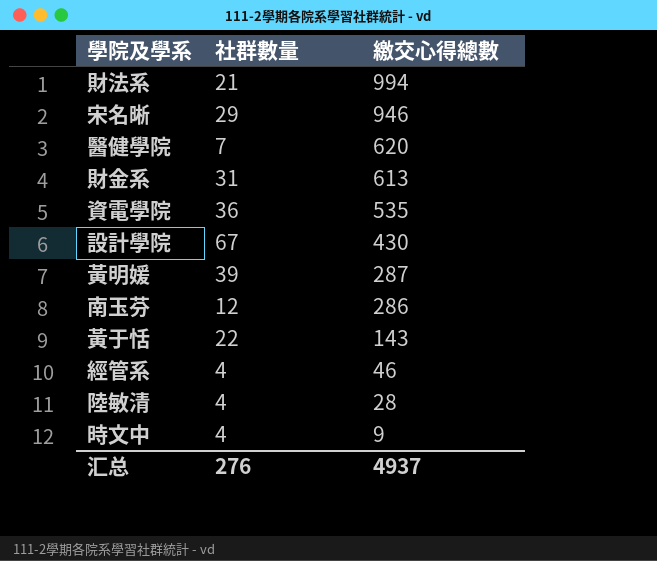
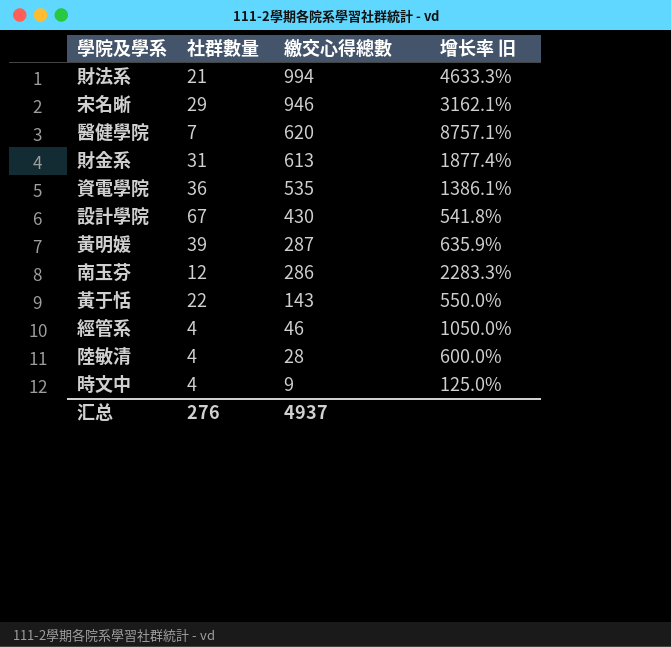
column 增长率 旧 | formula: none -> ([繳交心得總數] - [社群數量]) / [社群數量]

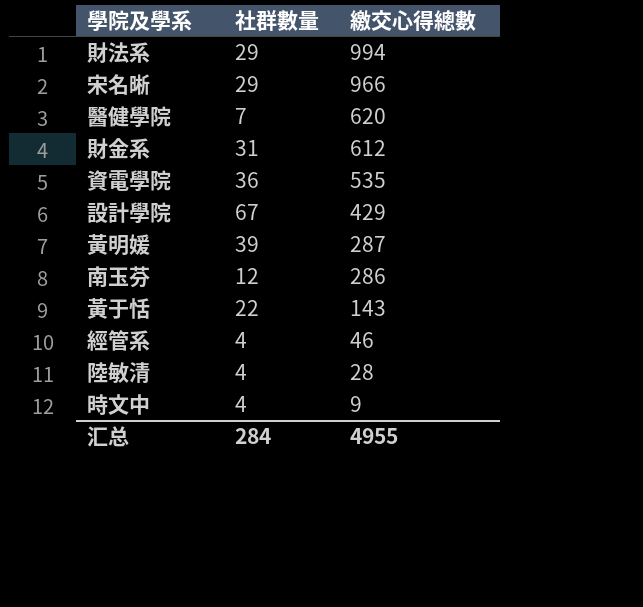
column 增长率 旧 | formula: ([繳交心得總數] - [社群數量]) / [社群數量] -> none
財法系 | 社群數量: 21 -> 29
宋名晰 | 繳交心得總數: 946 -> 966
財金系 | 繳交心得總數: 613 -> 612
設計學院 | 繳交心得總數: 430 -> 429
汇总 | 社群數量: 276 -> 284
汇总 | 繳交心得總數: 4937 -> 4955

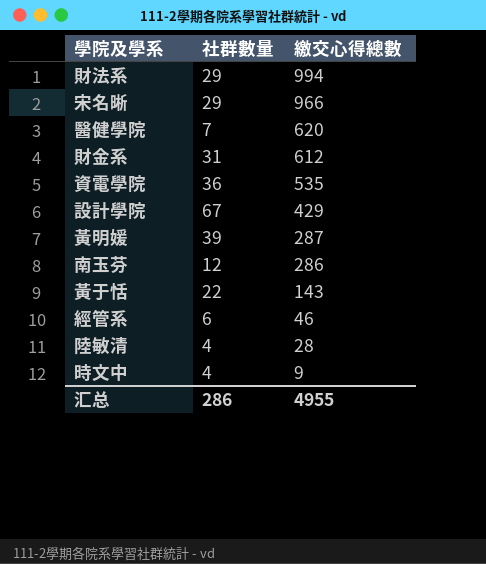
經管系 | 社群數量: 4 -> 6
汇总 | 社群數量: 284 -> 286

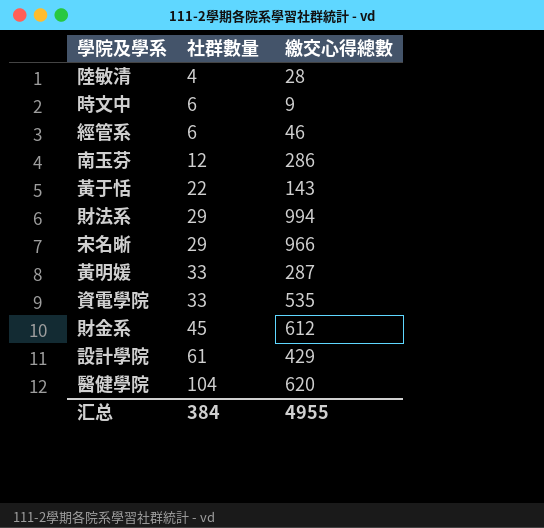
row order: 繳交心得總數 descending -> 社群數量 ascending
時文中 | 社群數量: 4 -> 6
黃明媛 | 社群數量: 39 -> 33
資電學院 | 社群數量: 36 -> 33
財金系 | 社群數量: 31 -> 45
設計學院 | 社群數量: 67 -> 61
醫健學院 | 社群數量: 7 -> 104
汇总 | 社群數量: 286 -> 384

